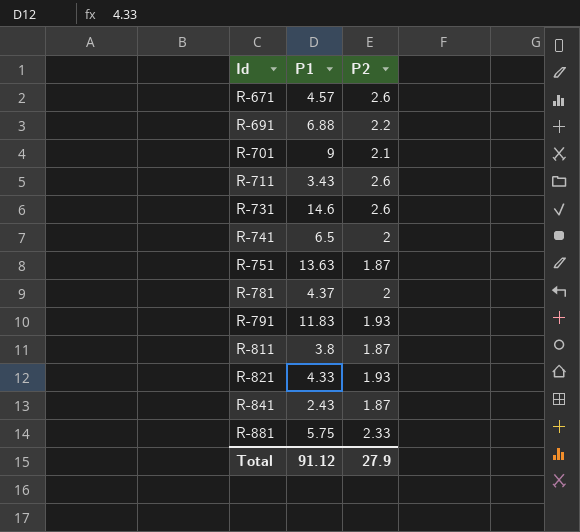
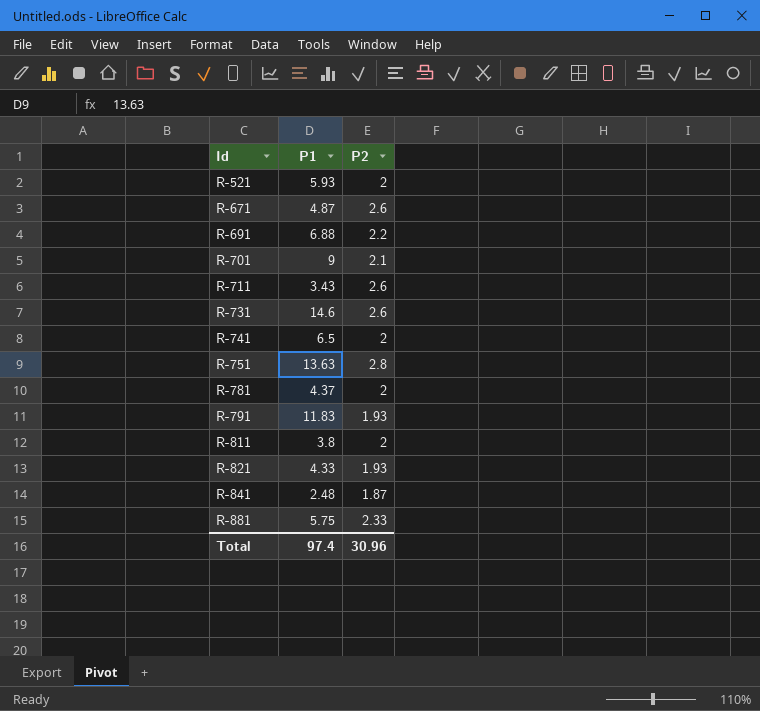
row R-521: none -> 5.93 | 2
R-671 | P1: 4.57 -> 4.87
R-751 | P2: 1.87 -> 2.8
R-811 | P2: 1.87 -> 2
R-841 | P1: 2.43 -> 2.48
Total | P1: 91.12 -> 97.4
Total | P2: 27.9 -> 30.96

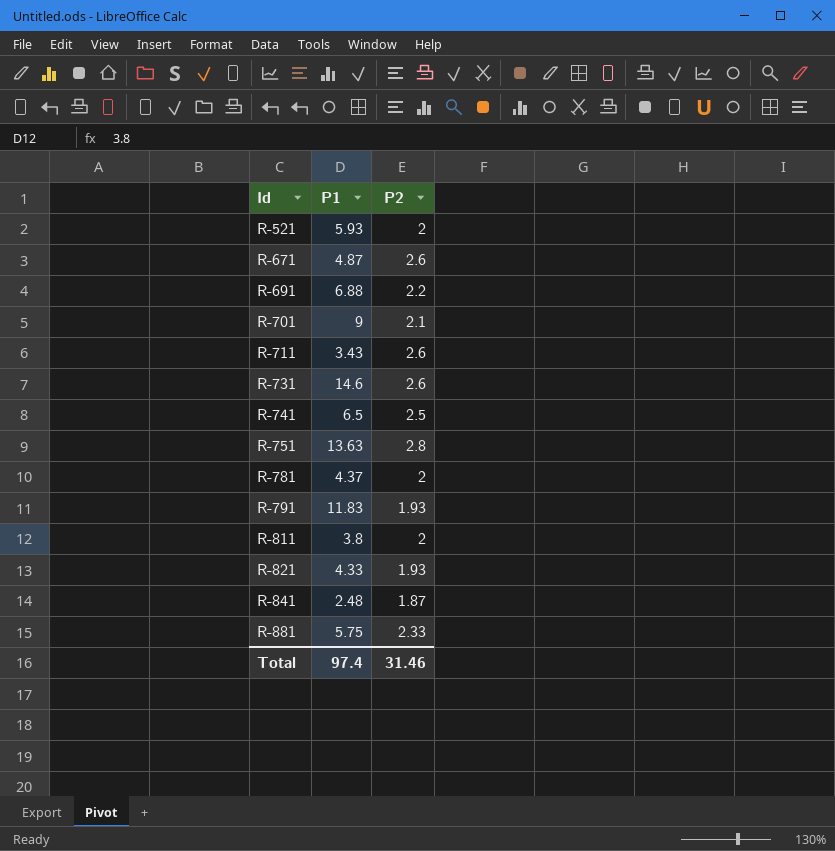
R-741 | P2: 2 -> 2.5
Total | P2: 30.96 -> 31.46

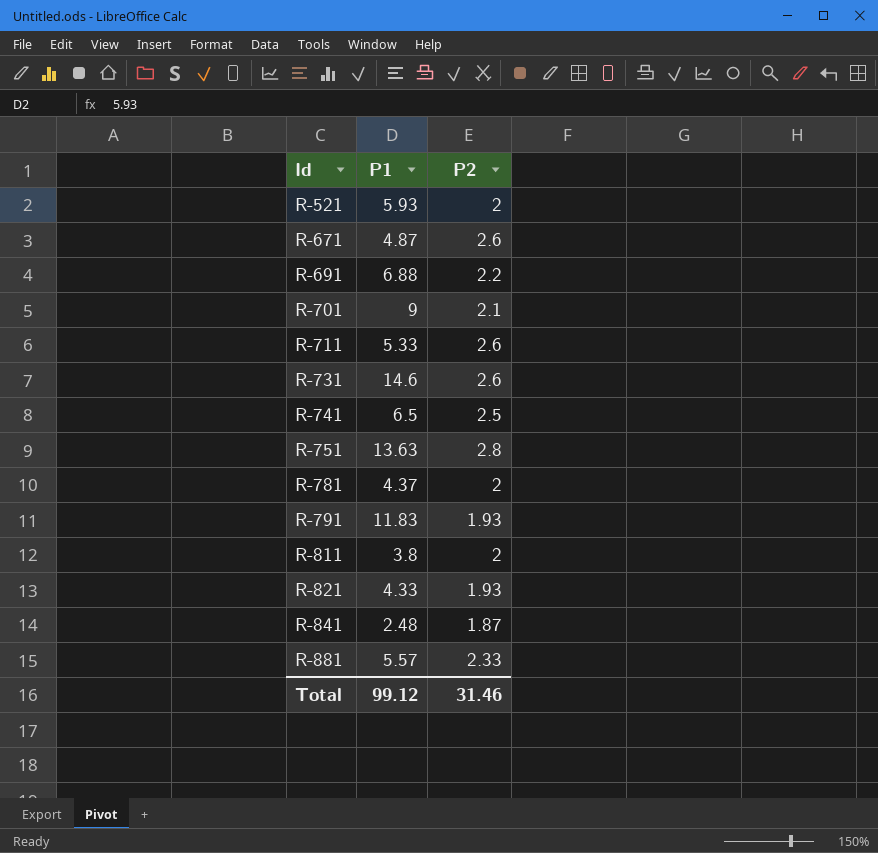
R-711 | P1: 3.43 -> 5.33
R-881 | P1: 5.75 -> 5.57
Total | P1: 97.4 -> 99.12

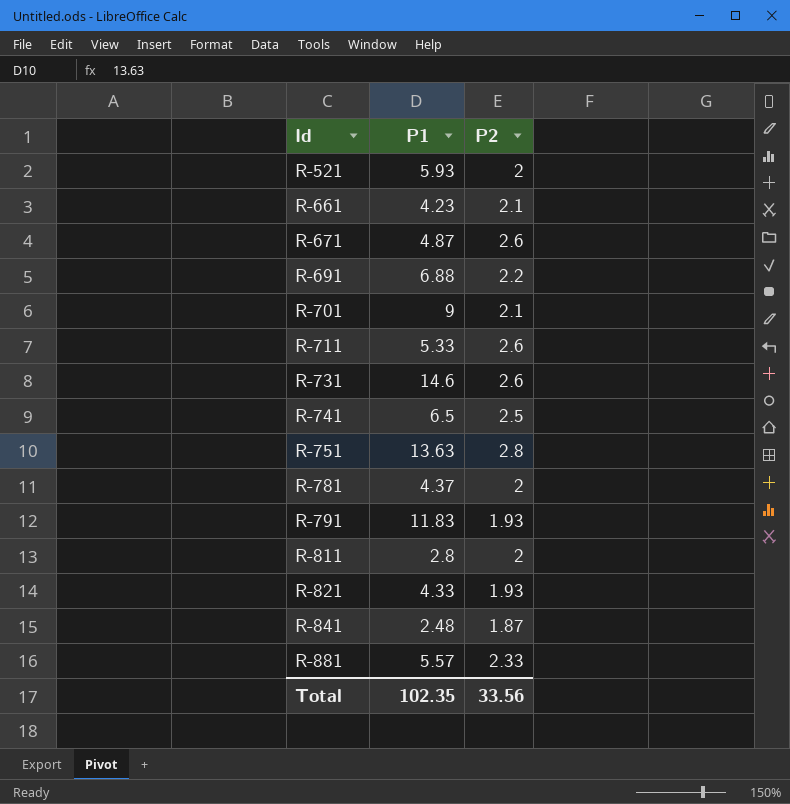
row R-661: none -> 4.23 | 2.1
R-811 | P1: 3.8 -> 2.8
Total | P1: 99.12 -> 102.35
Total | P2: 31.46 -> 33.56

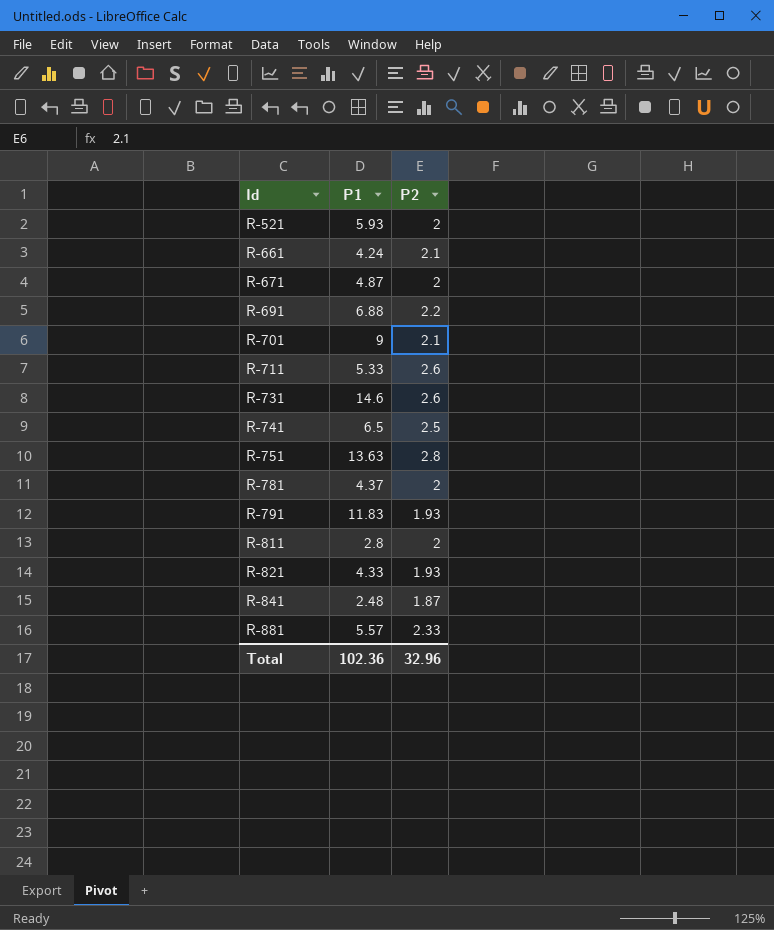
R-661 | P1: 4.23 -> 4.24
R-671 | P2: 2.6 -> 2
Total | P1: 102.35 -> 102.36
Total | P2: 33.56 -> 32.96

